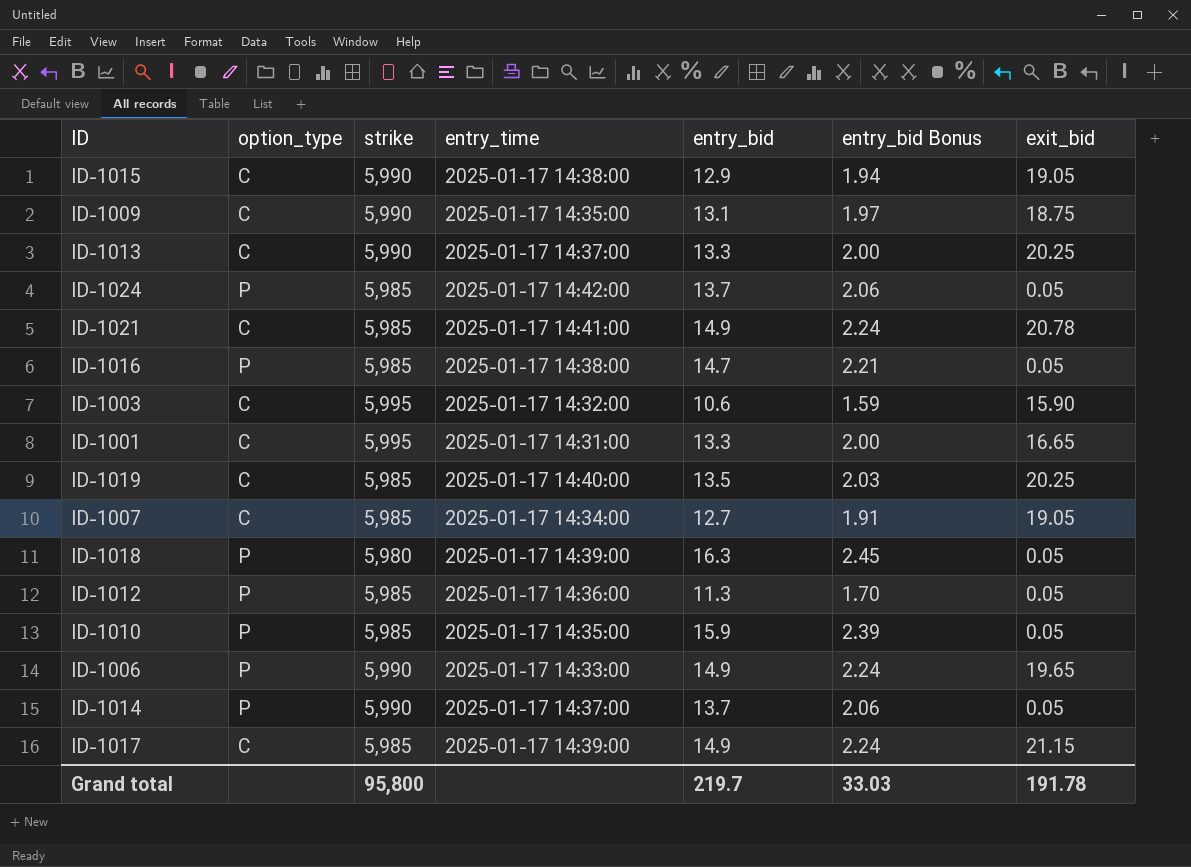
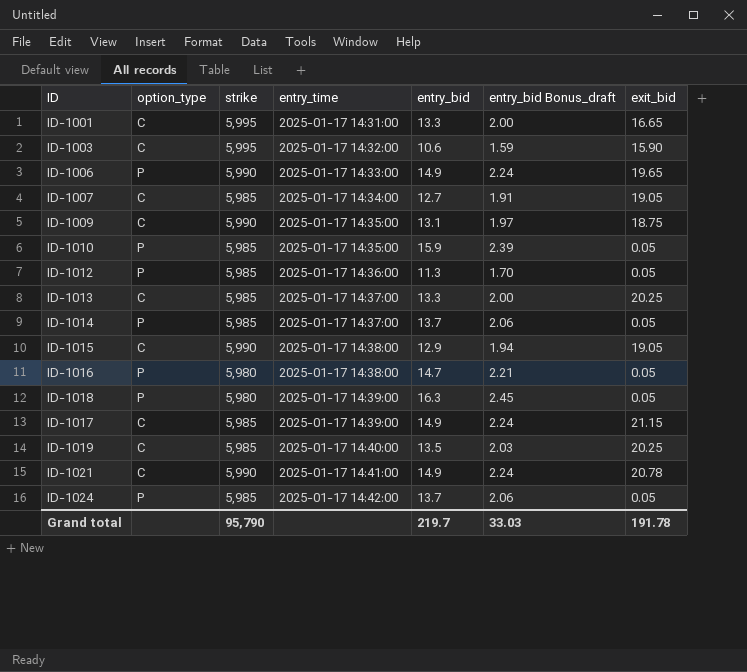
row order: none -> entry_time ascending
column name: entry_bid Bonus -> entry_bid Bonus_draft
ID-1013 | strike: 5,990 -> 5,985
ID-1014 | strike: 5,990 -> 5,985
ID-1016 | strike: 5,985 -> 5,980
ID-1021 | strike: 5,985 -> 5,990
Grand total | strike: 95,800 -> 95,790

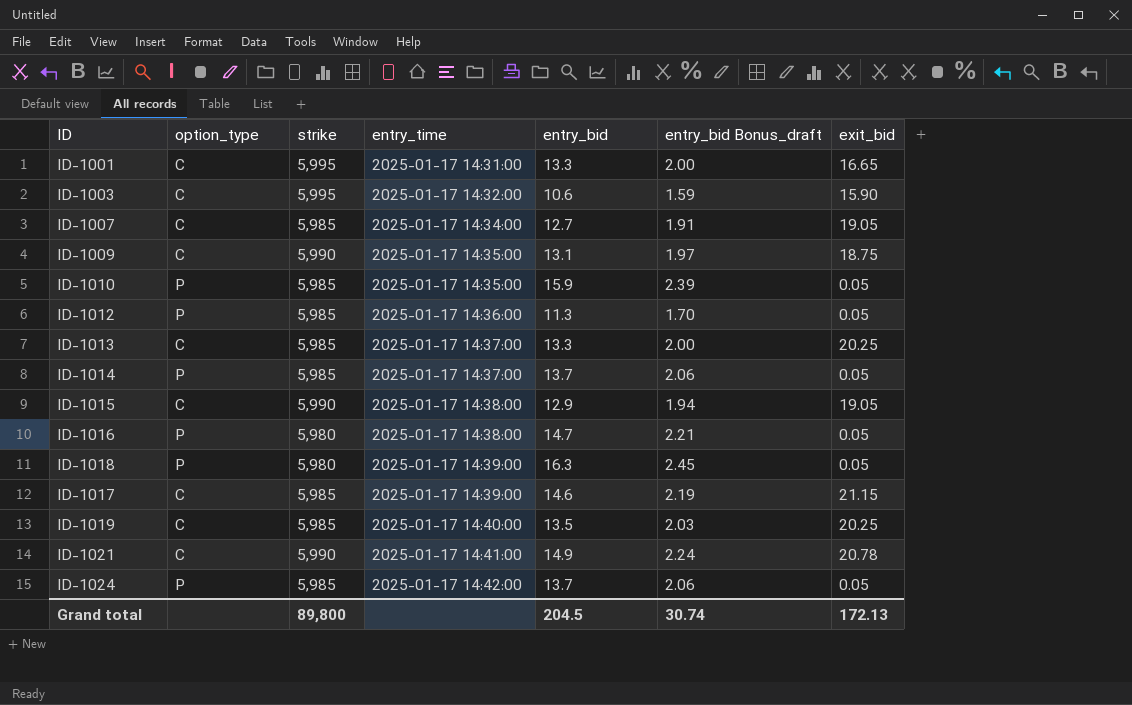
row ID-1006: P | 5,990 | 2025-01-17 14:33:00 | 14.9 | 2.24 | 19.65 -> none
ID-1017 | entry_bid: 14.9 -> 14.6
ID-1017 | entry_bid Bonus_draft: 2.24 -> 2.19
Grand total | strike: 95,790 -> 89,800
Grand total | entry_bid: 219.7 -> 204.5
Grand total | entry_bid Bonus_draft: 33.03 -> 30.74
Grand total | exit_bid: 191.78 -> 172.13

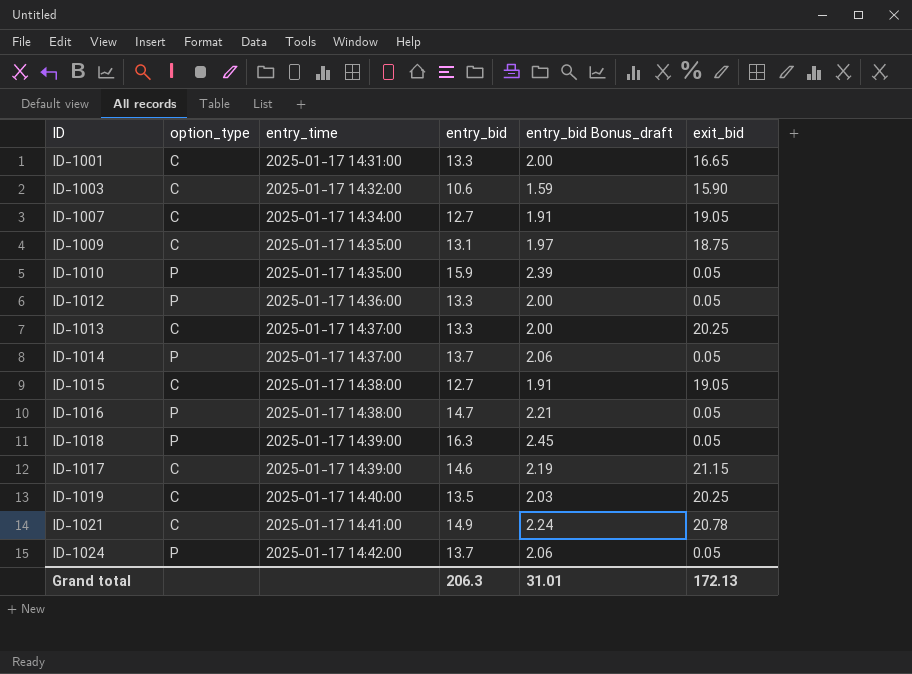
column strike | position: 3 -> none
ID-1012 | entry_bid: 11.3 -> 13.3
ID-1012 | entry_bid Bonus_draft: 1.70 -> 2.00
ID-1015 | entry_bid: 12.9 -> 12.7
ID-1015 | entry_bid Bonus_draft: 1.94 -> 1.91
Grand total | entry_bid: 204.5 -> 206.3
Grand total | entry_bid Bonus_draft: 30.74 -> 31.01

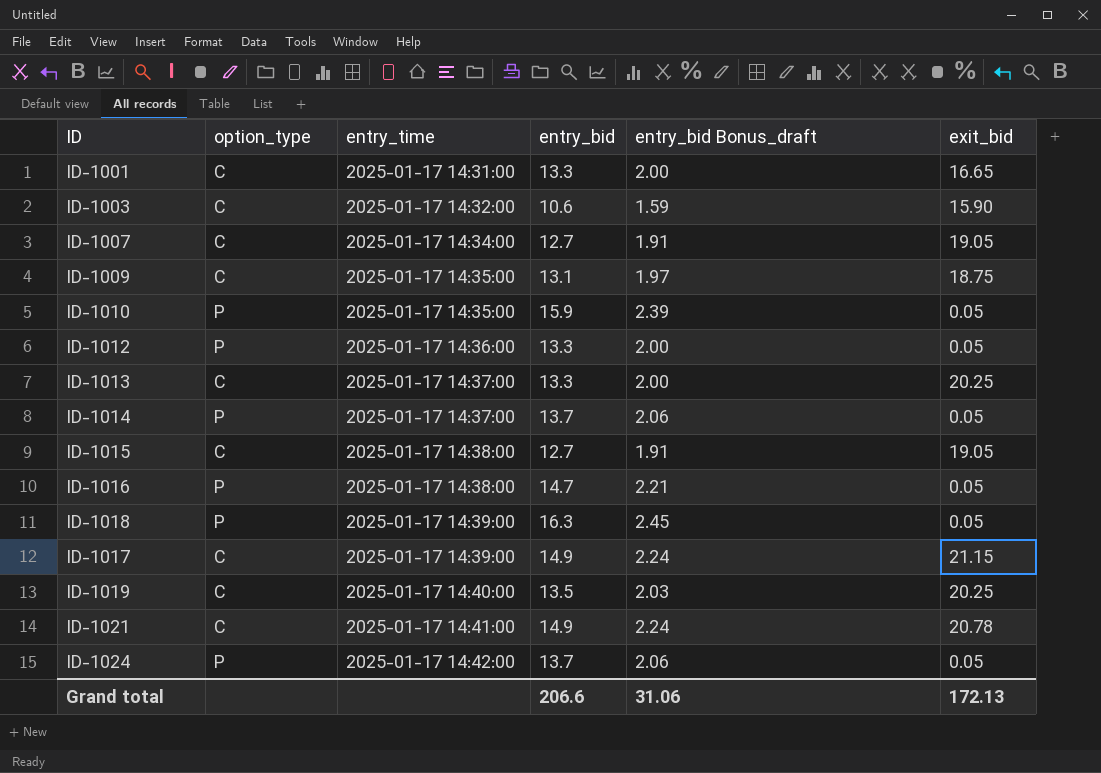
ID-1017 | entry_bid: 14.6 -> 14.9
ID-1017 | entry_bid Bonus_draft: 2.19 -> 2.24
Grand total | entry_bid: 206.3 -> 206.6
Grand total | entry_bid Bonus_draft: 31.01 -> 31.06

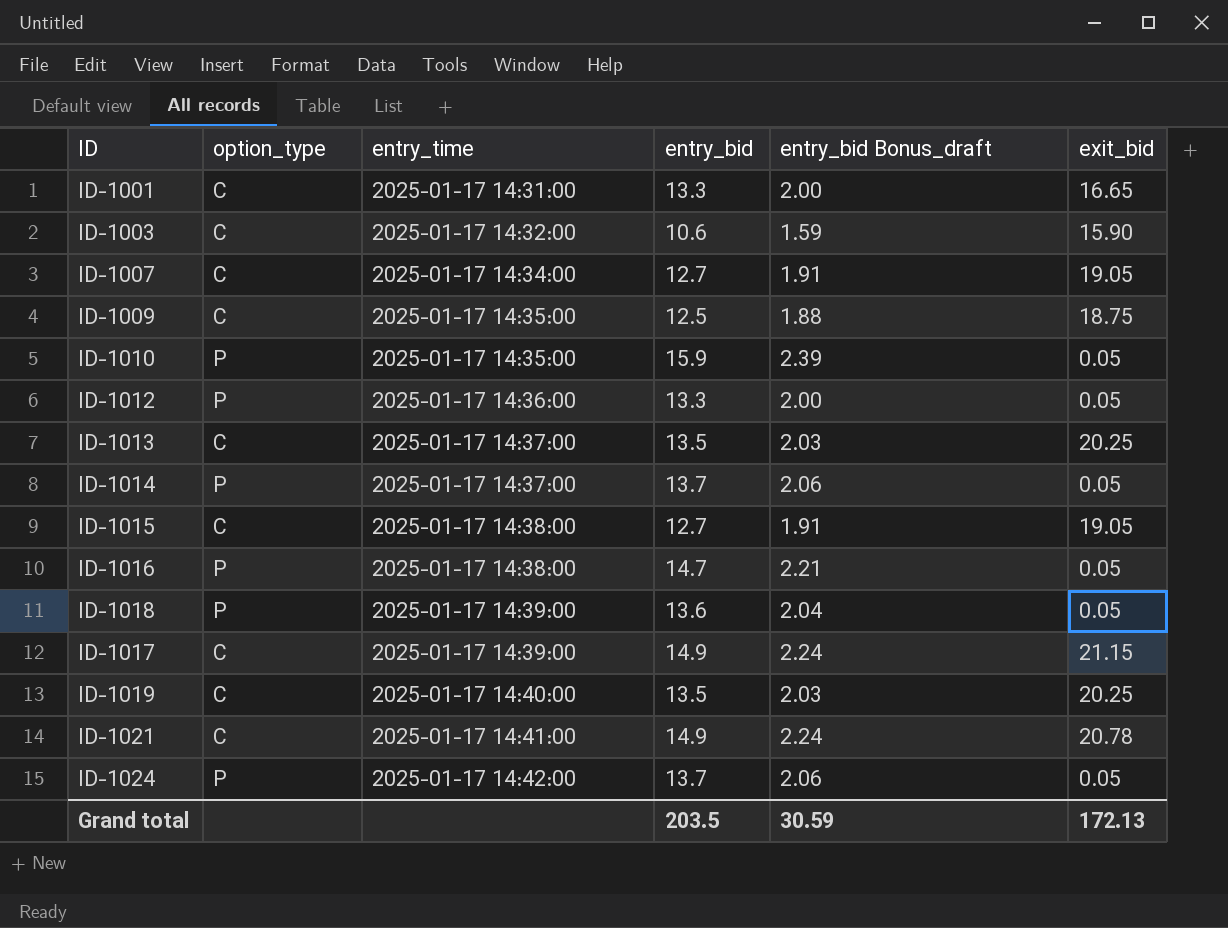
ID-1009 | entry_bid: 13.1 -> 12.5
ID-1009 | entry_bid Bonus_draft: 1.97 -> 1.88
ID-1013 | entry_bid: 13.3 -> 13.5
ID-1013 | entry_bid Bonus_draft: 2.00 -> 2.03
ID-1018 | entry_bid: 16.3 -> 13.6
ID-1018 | entry_bid Bonus_draft: 2.45 -> 2.04
Grand total | entry_bid: 206.6 -> 203.5
Grand total | entry_bid Bonus_draft: 31.06 -> 30.59

